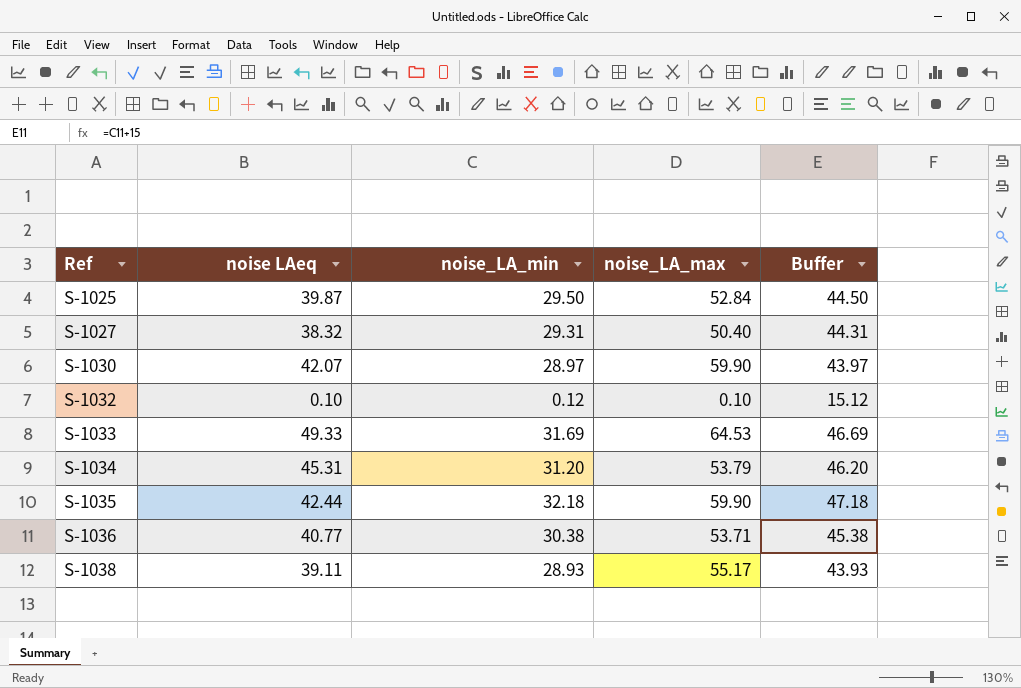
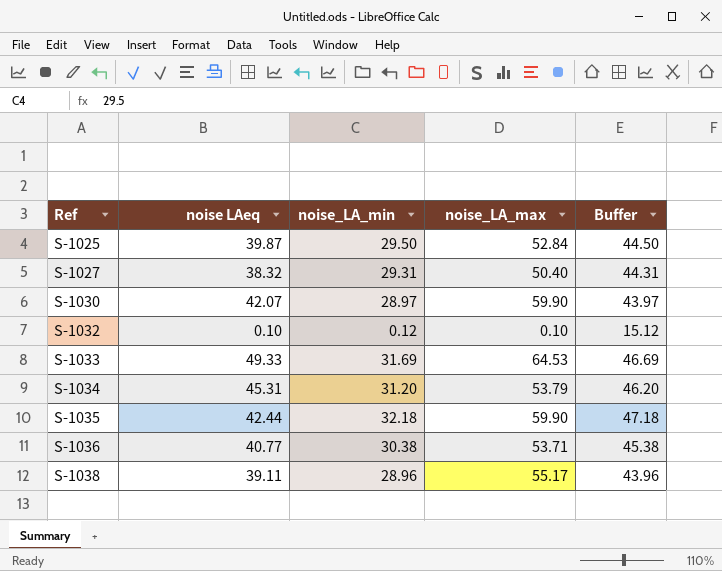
S-1038 | noise_LA_min: 28.93 -> 28.96
S-1038 | Buffer: 43.93 -> 43.96

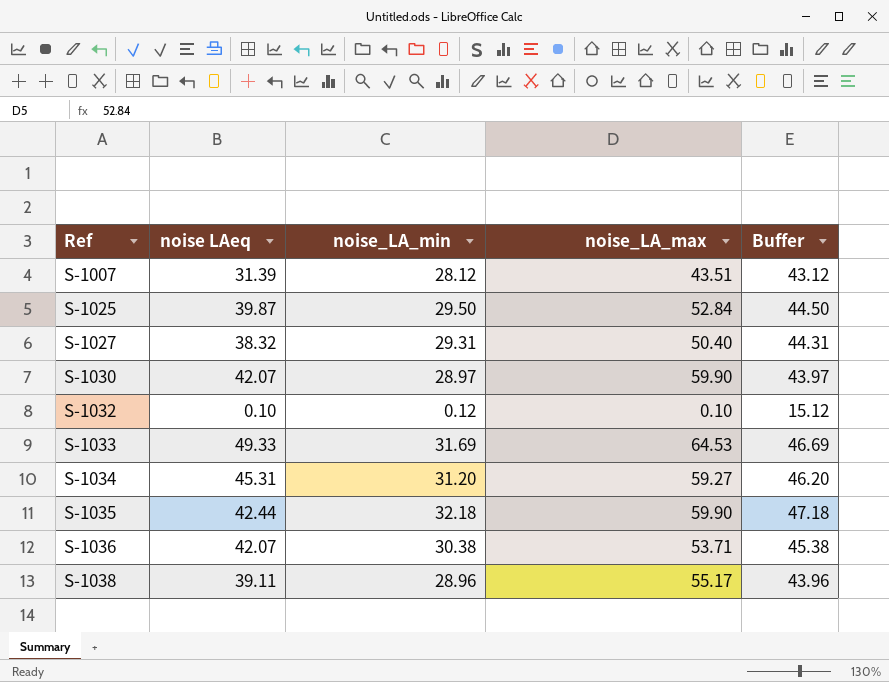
row S-1007: none -> 31.39 | 28.12 | 43.51 | 43.12
S-1034 | noise_LA_max: 53.79 -> 59.27
S-1036 | noise LAeq: 40.77 -> 42.07

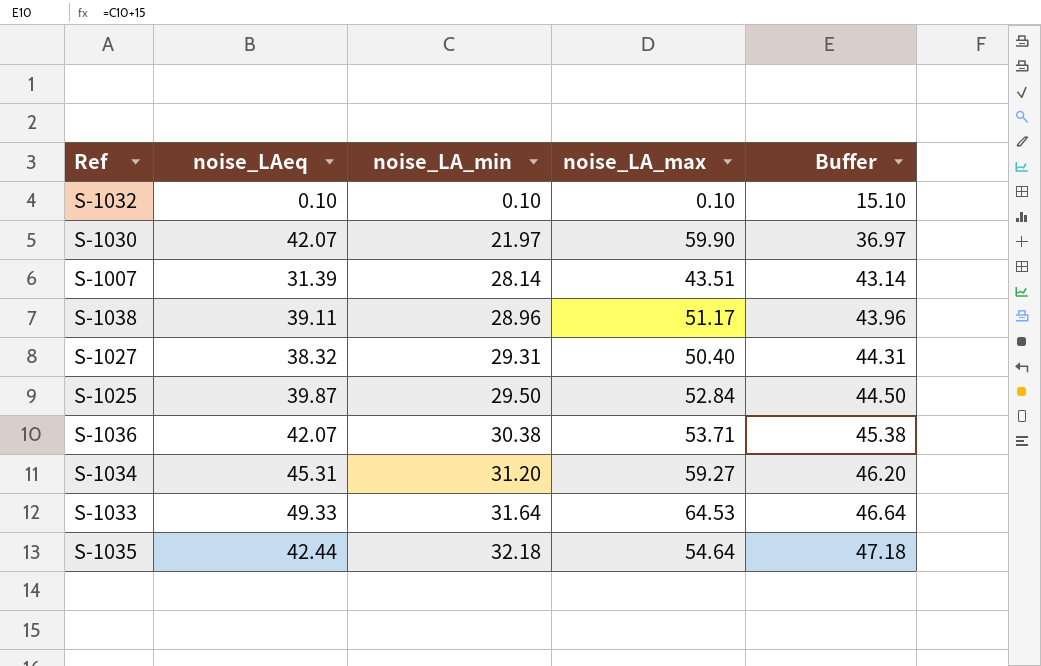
row order: Ref ascending -> noise_LA_min ascending
column name: noise LAeq -> noise_LAeq
S-1032 | noise_LA_min: 0.12 -> 0.10
S-1032 | Buffer: 15.12 -> 15.10
S-1030 | noise_LA_min: 28.97 -> 21.97
S-1030 | Buffer: 43.97 -> 36.97
S-1007 | noise_LA_min: 28.12 -> 28.14
S-1007 | Buffer: 43.12 -> 43.14
S-1038 | noise_LA_max: 55.17 -> 51.17
S-1033 | noise_LA_min: 31.69 -> 31.64
S-1033 | Buffer: 46.69 -> 46.64
S-1035 | noise_LA_max: 59.90 -> 54.64

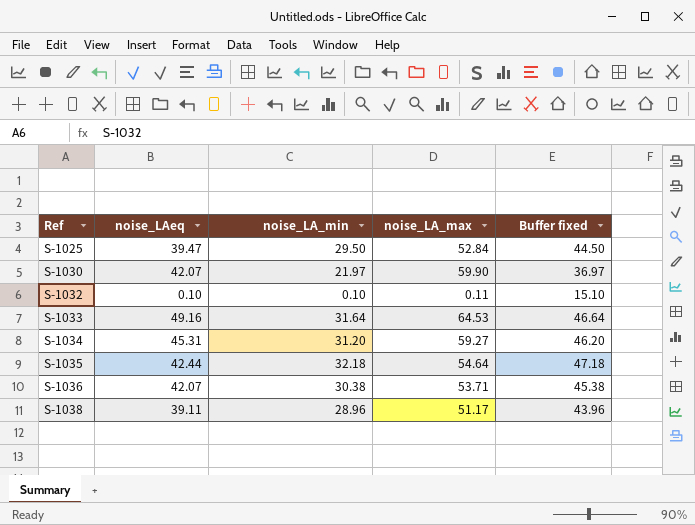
row order: noise_LA_min ascending -> Ref ascending
column name: Buffer -> Buffer fixed
row S-1007: 31.39 | 28.14 | 43.51 | 43.14 -> none
row S-1027: 38.32 | 29.31 | 50.40 | 44.31 -> none
S-1025 | noise_LAeq: 39.87 -> 39.47
S-1032 | noise_LA_max: 0.10 -> 0.11
S-1033 | noise_LAeq: 49.33 -> 49.16

